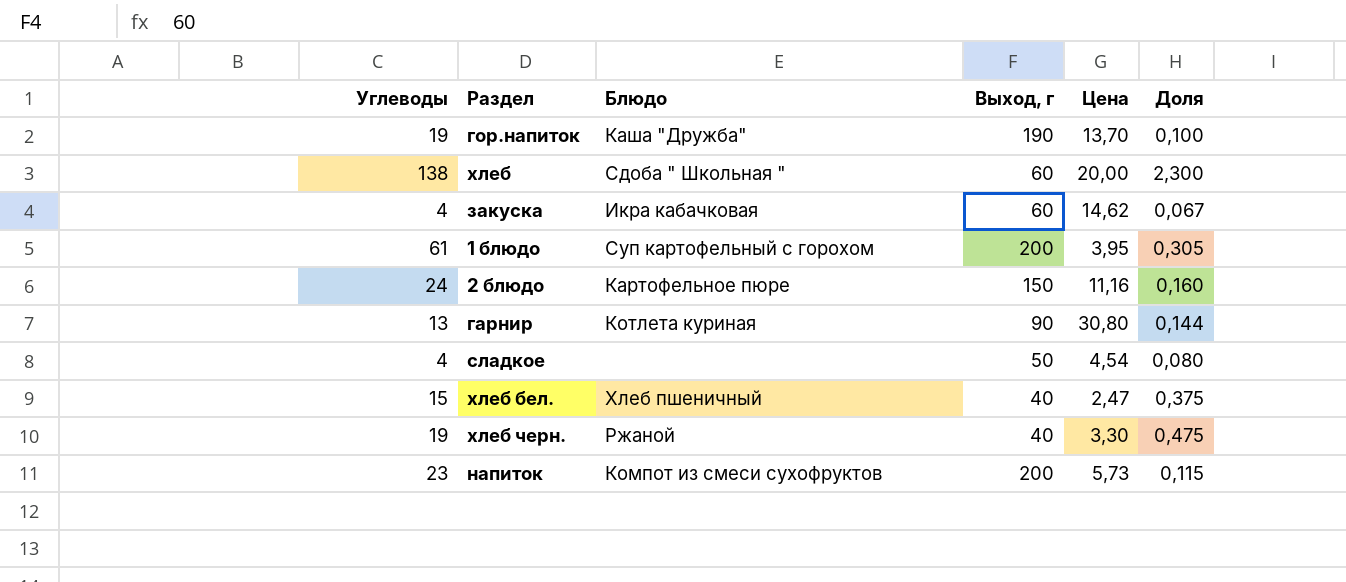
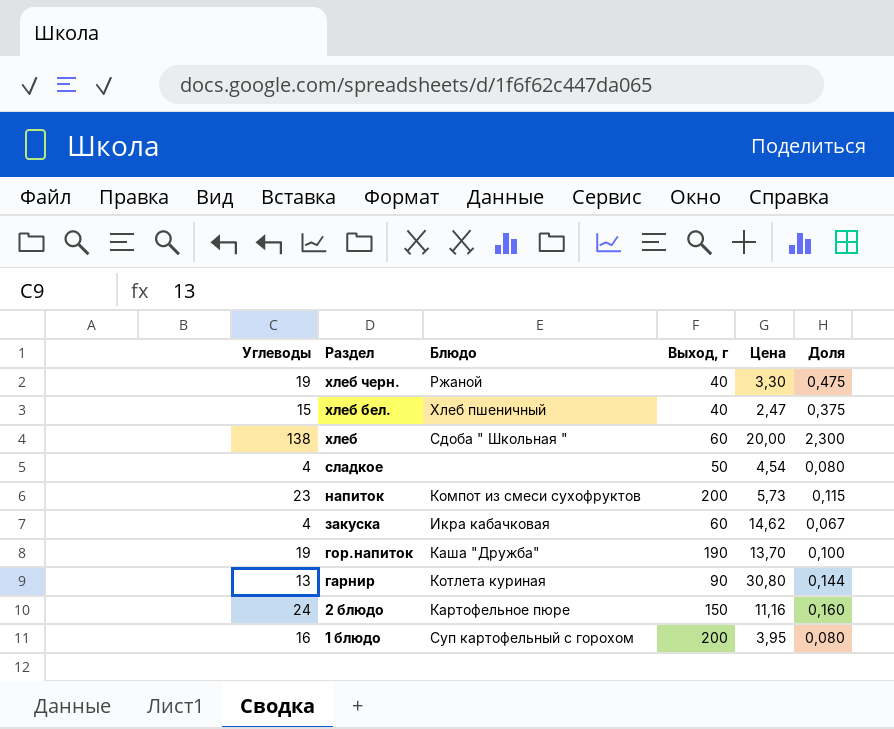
row order: none -> Раздел descending
1 блюдо | Углеводы: 61 -> 16
1 блюдо | Доля: 0,305 -> 0,080

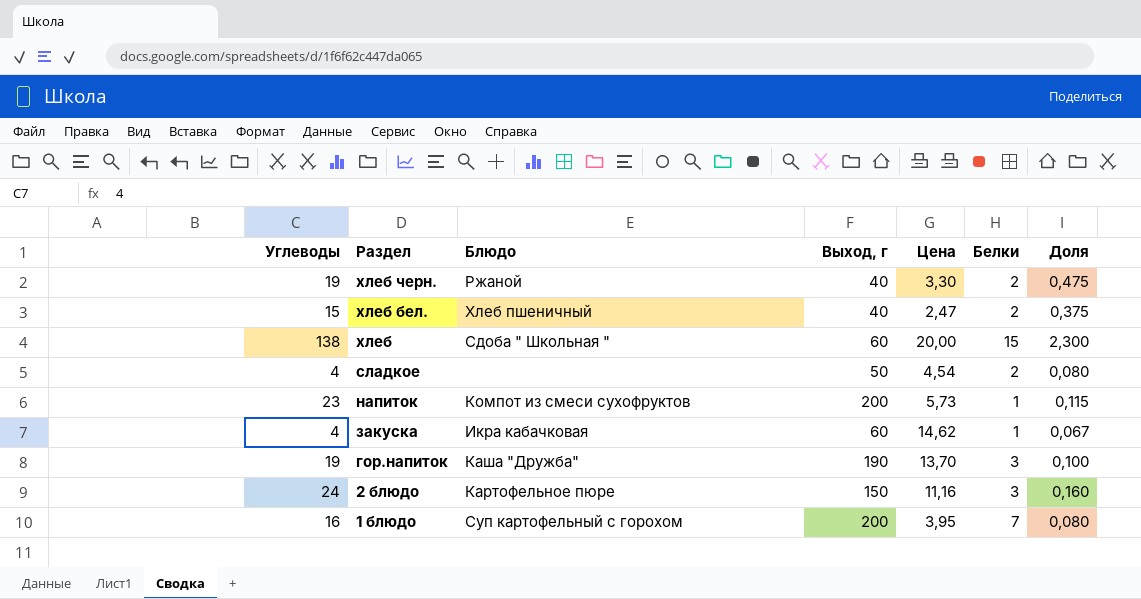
column Белки | position: none -> 6
row гарнир: 13 | Котлета куриная | 90 | 30,80 | 0,144 -> none

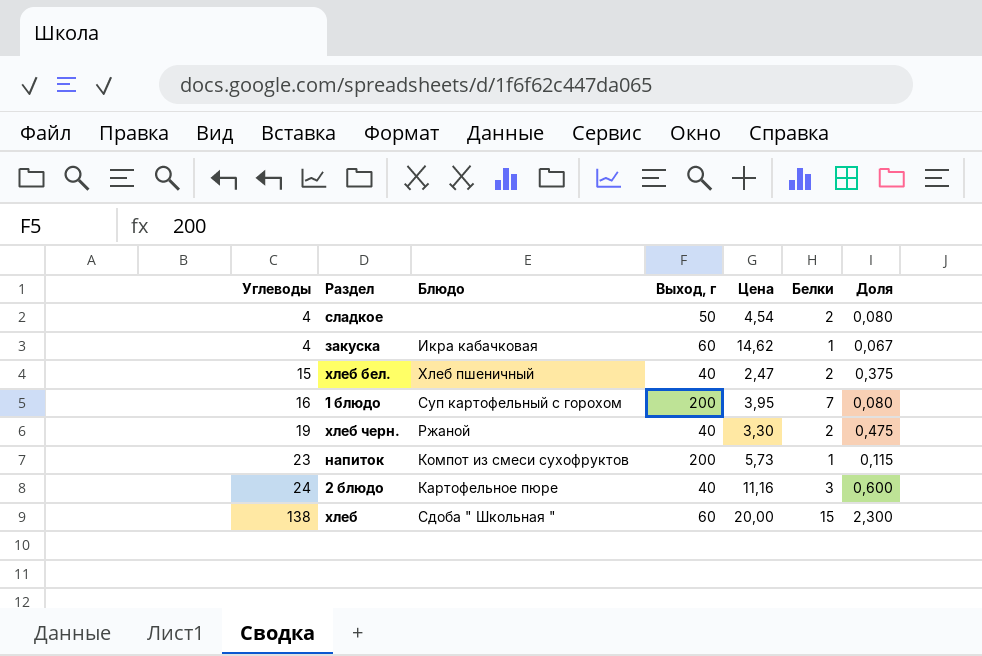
row order: Раздел descending -> Углеводы ascending
row гор.напиток: 19 | Каша "Дружба" | 190 | 13,70 | 3 | 0,100 -> none
2 блюдо | Выход, г: 150 -> 40
2 блюдо | Доля: 0,160 -> 0,600

